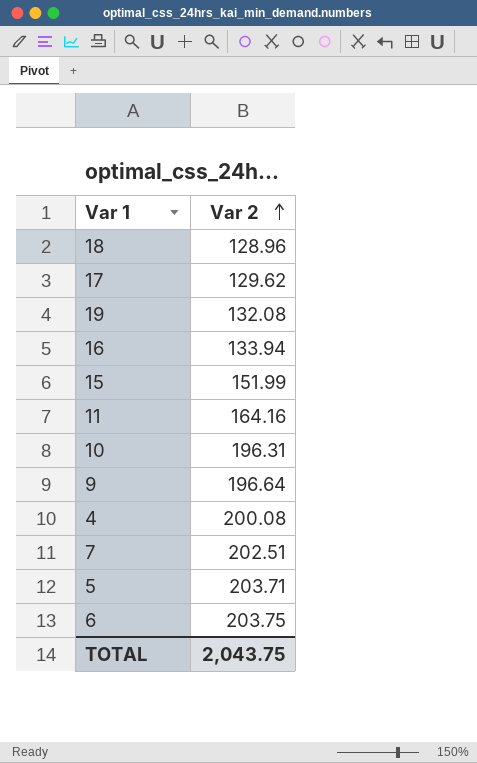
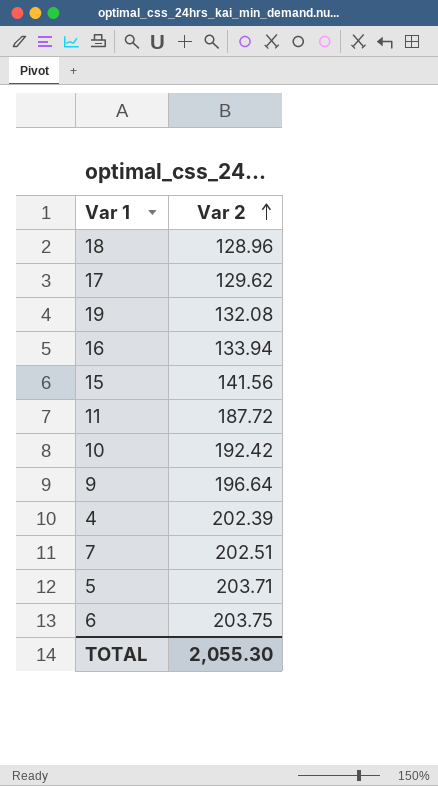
15 | Var 2: 151.99 -> 141.56
11 | Var 2: 164.16 -> 187.72
10 | Var 2: 196.31 -> 192.42
4 | Var 2: 200.08 -> 202.39
TOTAL | Var 2: 2,043.75 -> 2,055.30

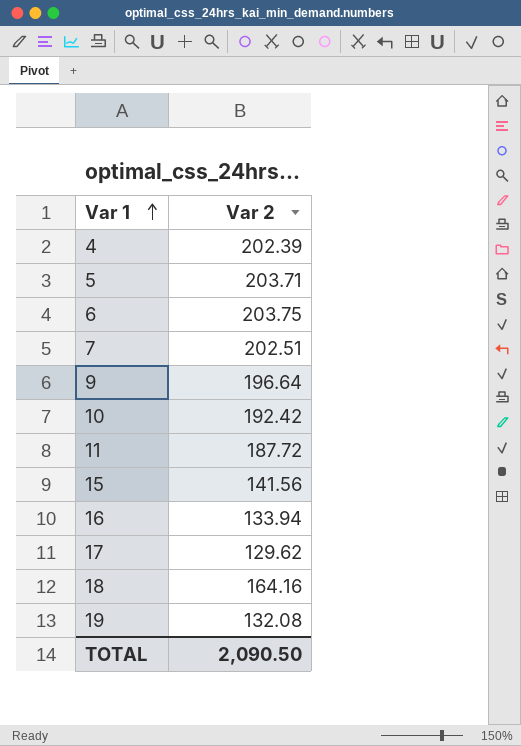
row order: Var 2 ascending -> Var 1 ascending
18 | Var 2: 128.96 -> 164.16
TOTAL | Var 2: 2,055.30 -> 2,090.50

